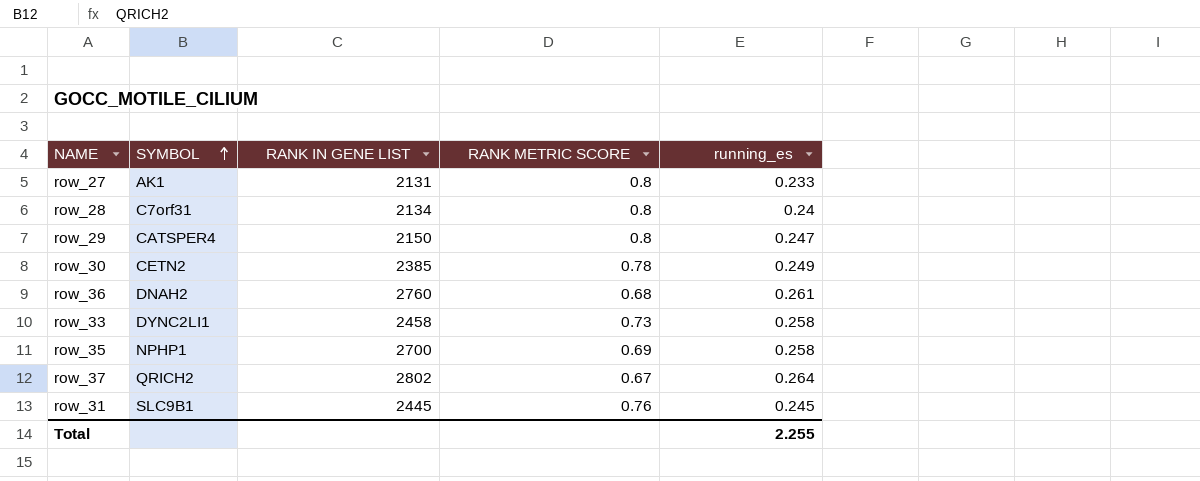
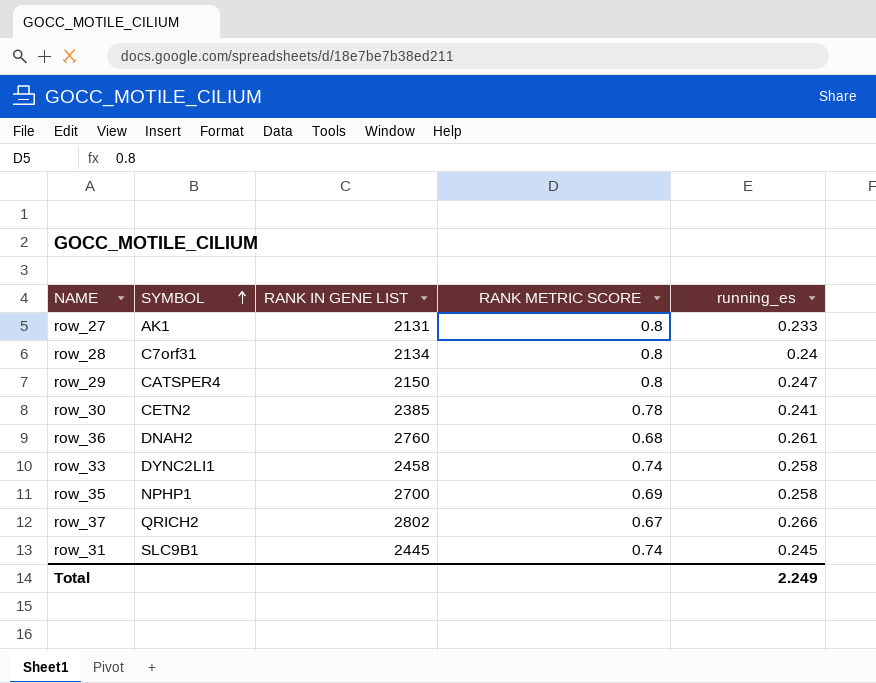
row_30 | running_es: 0.249 -> 0.241
row_33 | RANK METRIC SCORE: 0.73 -> 0.74
row_37 | running_es: 0.264 -> 0.266
row_31 | RANK METRIC SCORE: 0.76 -> 0.74
Total | running_es: 2.255 -> 2.249

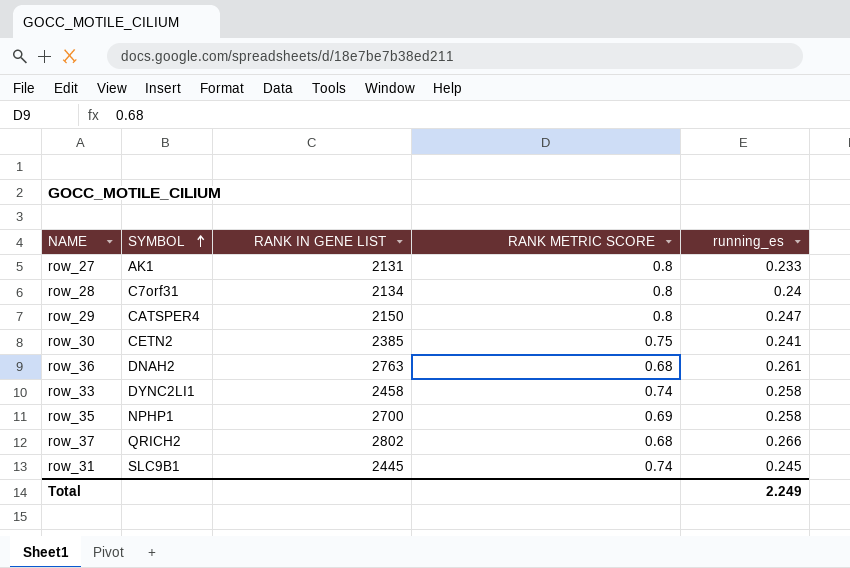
row_30 | RANK METRIC SCORE: 0.78 -> 0.75
row_36 | RANK IN GENE LIST: 2760 -> 2763
row_37 | RANK METRIC SCORE: 0.67 -> 0.68

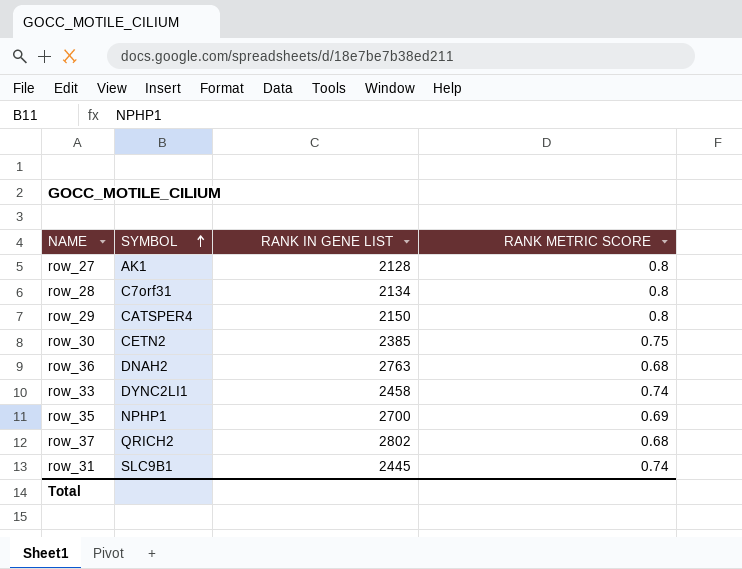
column running_es | position: 5 -> none
row_27 | RANK IN GENE LIST: 2131 -> 2128

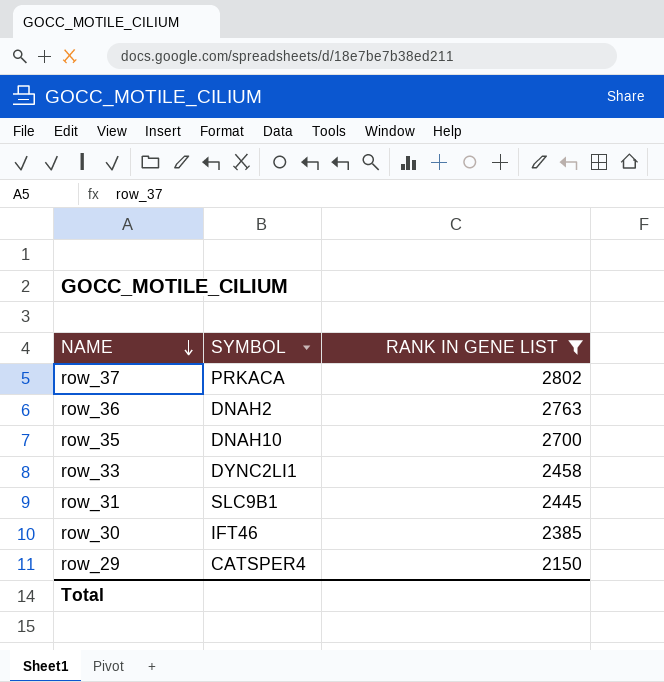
filter: none -> RANK IN GENE LIST >= 2150
row order: SYMBOL ascending -> NAME descending
column RANK METRIC SCORE | position: 4 -> none
row_37 | SYMBOL: QRICH2 -> PRKACA
row_35 | SYMBOL: NPHP1 -> DNAH10
row_30 | SYMBOL: CETN2 -> IFT46

